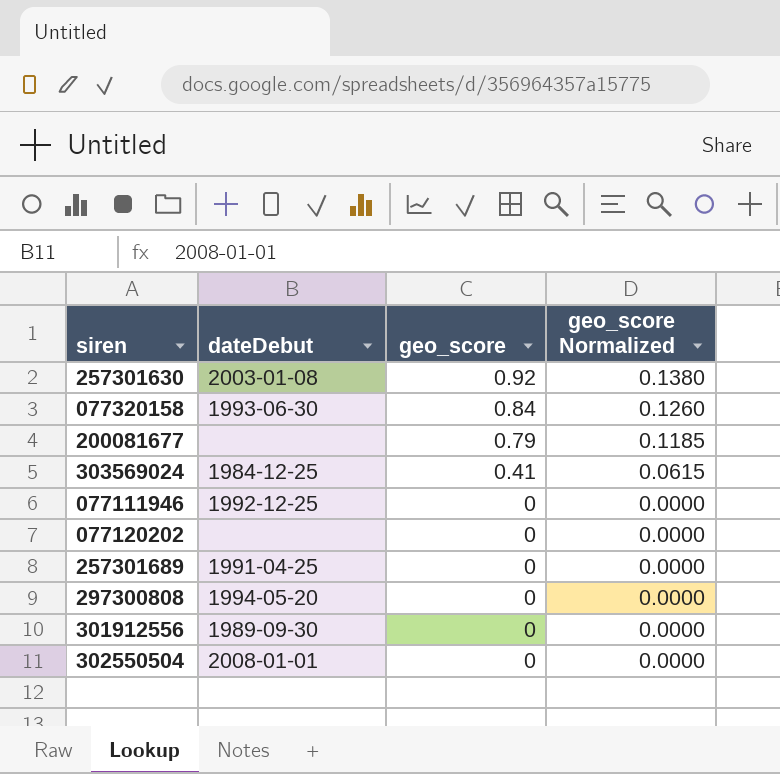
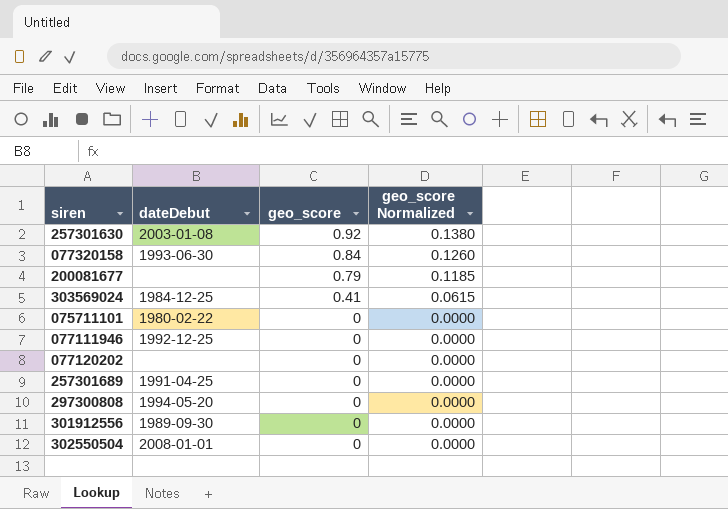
row 075711101: none -> 1980-02-22 | 0 | 0.0000

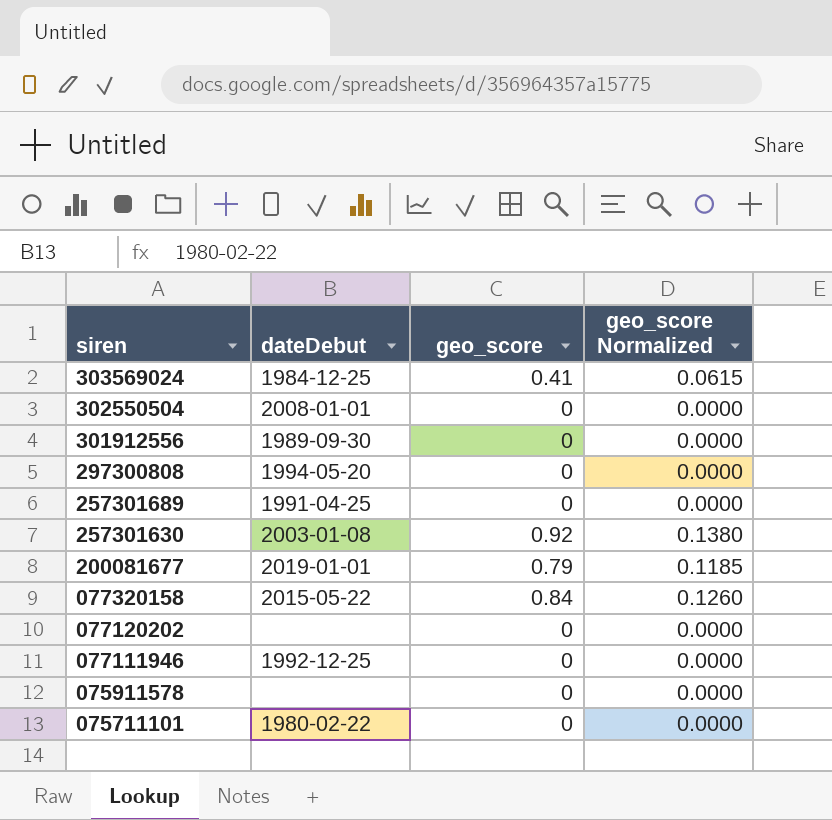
row order: geo_score descending -> siren descending
200081677 | dateDebut: none -> 2019-01-01
077320158 | dateDebut: 1993-06-30 -> 2015-05-22
row 075911578: none -> none | 0 | 0.0000

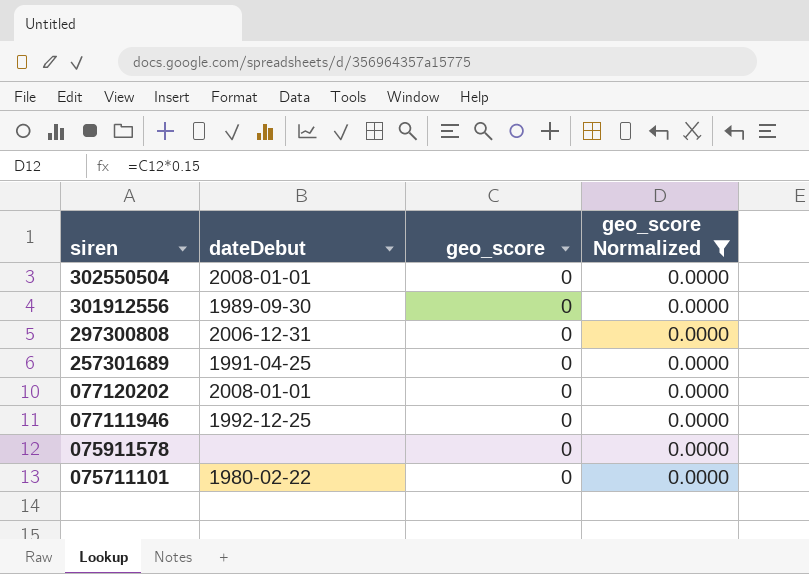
filter: none -> geo_score Normalized = 0.0000
297300808 | dateDebut: 1994-05-20 -> 2006-12-31
077120202 | dateDebut: none -> 2008-01-01

